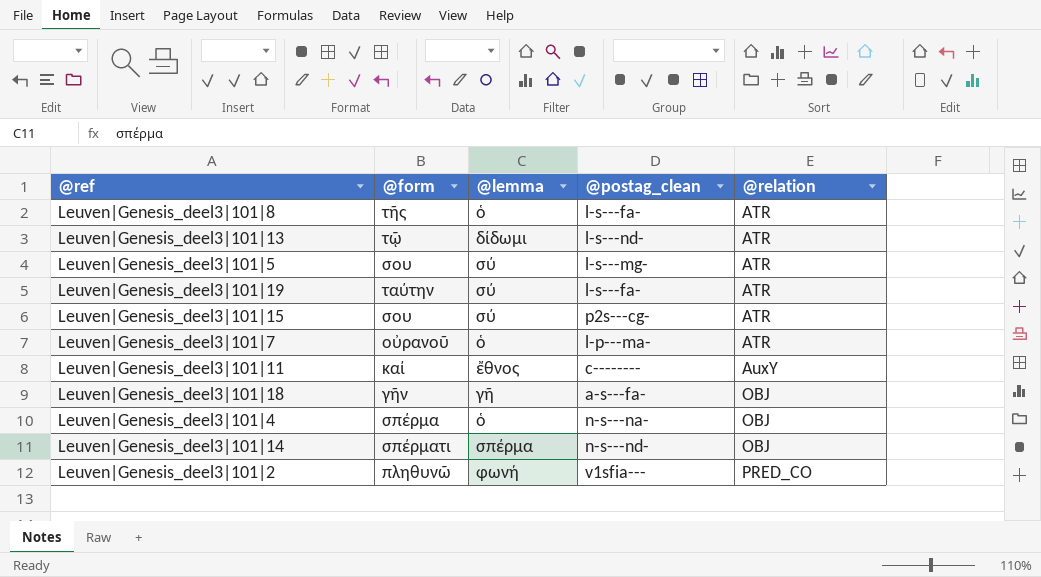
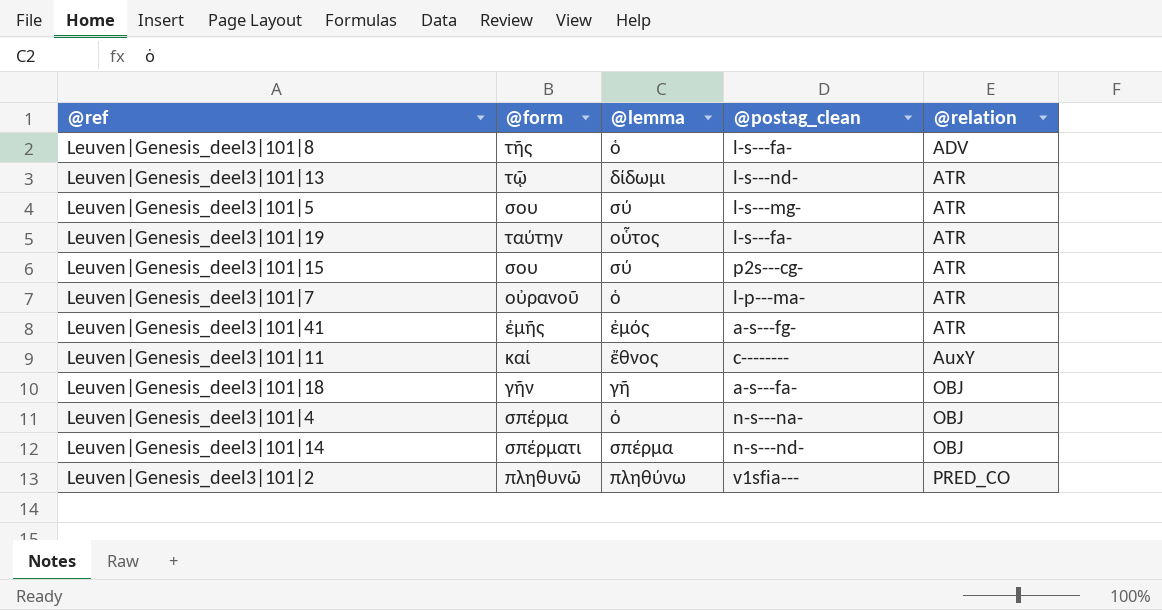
Leuven|Genesis_deel3|101|8 | @relation: ATR -> ADV
Leuven|Genesis_deel3|101|19 | @lemma: σύ -> οὗτος
row Leuven|Genesis_deel3|101|41: none -> ἐμῆς | ἐμός | a-s---fg- | ATR
Leuven|Genesis_deel3|101|2 | @lemma: φωνή -> πληθύνω

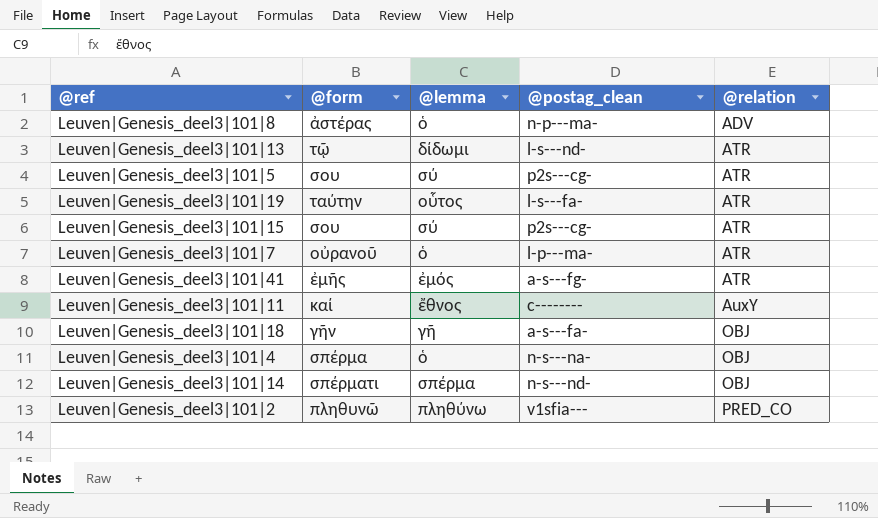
Leuven|Genesis_deel3|101|8 | @form: τῆς -> ἀστέρας
Leuven|Genesis_deel3|101|8 | @postag_clean: l-s---fa- -> n-p---ma-
Leuven|Genesis_deel3|101|5 | @postag_clean: l-s---mg- -> p2s---cg-

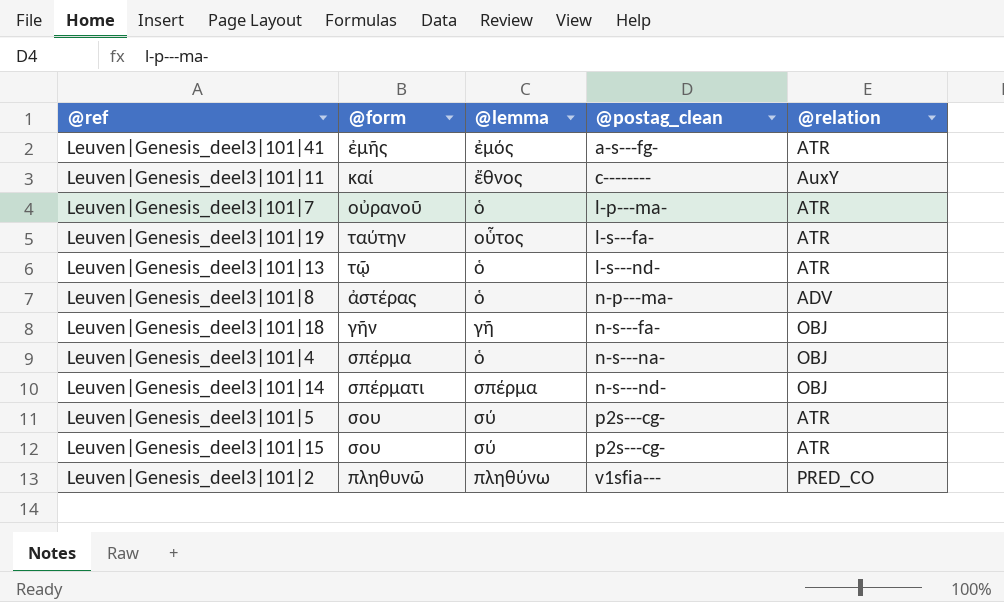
row order: @relation ascending -> @postag_clean ascending
Leuven|Genesis_deel3|101|13 | @lemma: δίδωμι -> ὁ
Leuven|Genesis_deel3|101|18 | @postag_clean: a-s---fa- -> n-s---fa-

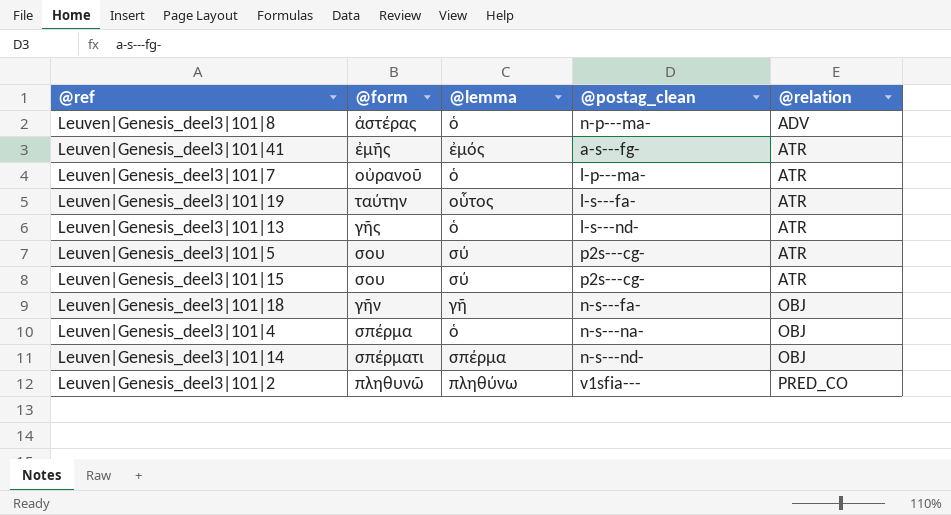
row order: @postag_clean ascending -> @relation ascending
row Leuven|Genesis_deel3|101|11: καί | ἔθνος | c-------- | AuxY -> none
Leuven|Genesis_deel3|101|13 | @form: τῷ -> γῆς

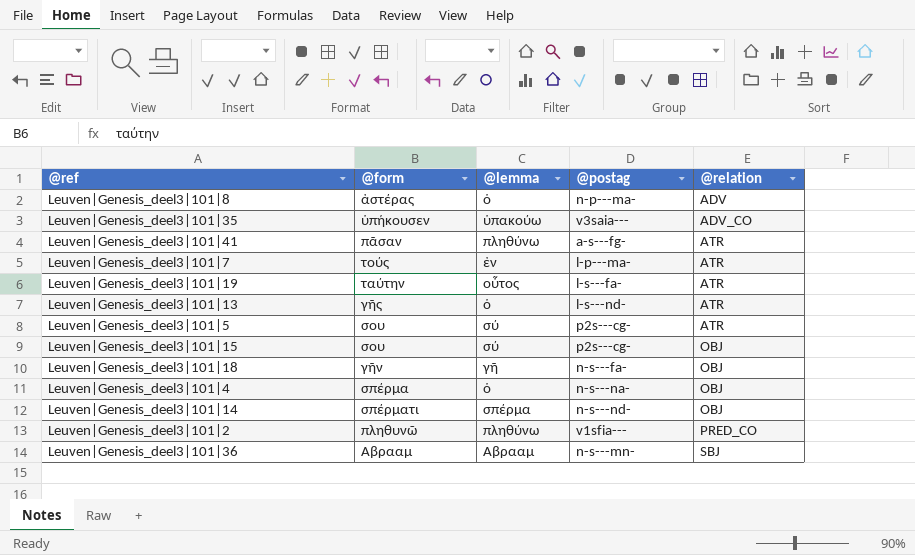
column name: @postag_clean -> @postag
row Leuven|Genesis_deel3|101|35: none -> ὑπήκουσεν | ὑπακούω | v3saia--- | ADV_CO
Leuven|Genesis_deel3|101|41 | @form: ἐμῆς -> πᾶσαν
Leuven|Genesis_deel3|101|41 | @lemma: ἐμός -> πληθύνω
Leuven|Genesis_deel3|101|7 | @form: οὐρανοῦ -> τούς
Leuven|Genesis_deel3|101|7 | @lemma: ὁ -> ἐν
Leuven|Genesis_deel3|101|15 | @relation: ATR -> OBJ
row Leuven|Genesis_deel3|101|36: none -> Αβρααμ | Αβρααμ | n-s---mn- | SBJ

